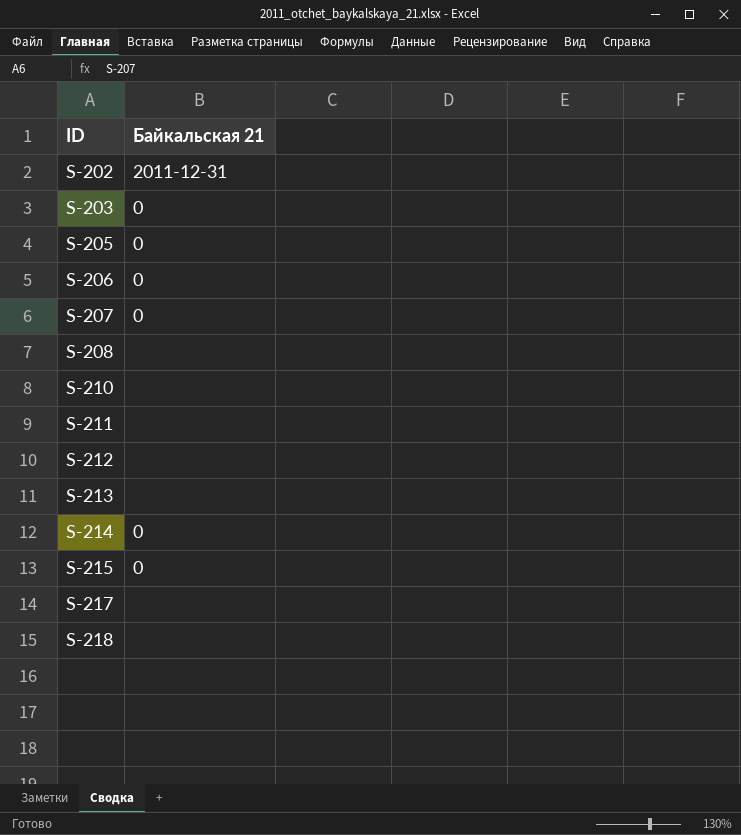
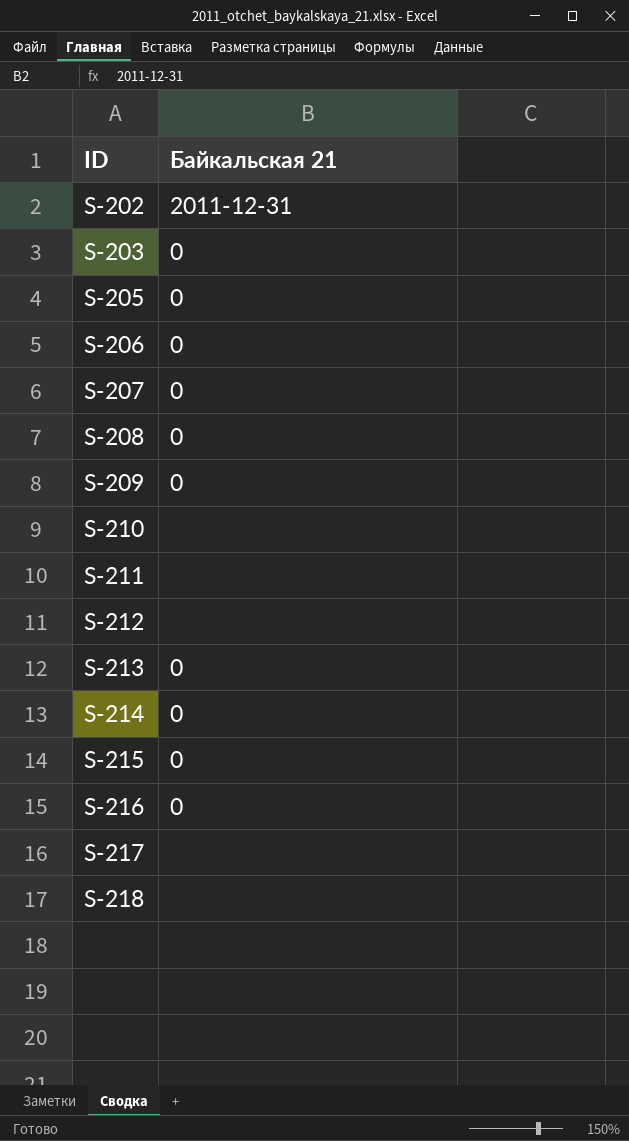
S-208 | Байкальская 21: none -> 0
row S-209: none -> 0
S-213 | Байкальская 21: none -> 0
row S-216: none -> 0

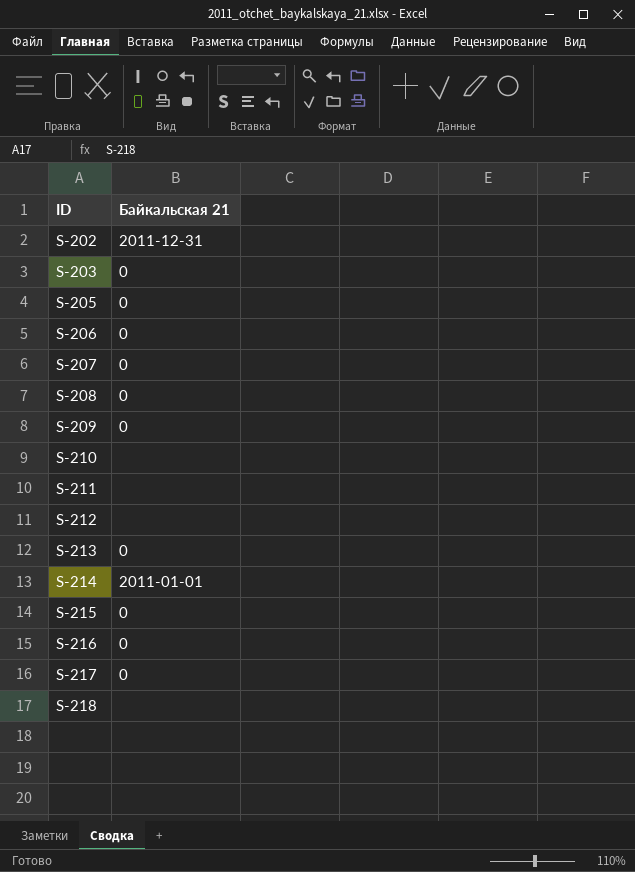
S-214 | Байкальская 21: 0 -> 2011-01-01
S-217 | Байкальская 21: none -> 0

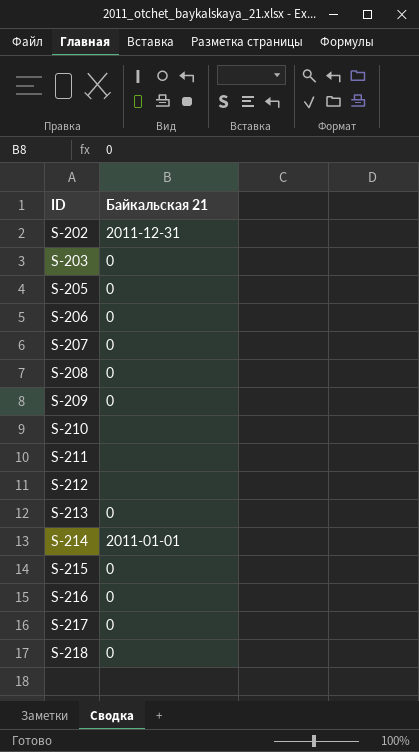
S-218 | Байкальская 21: none -> 0

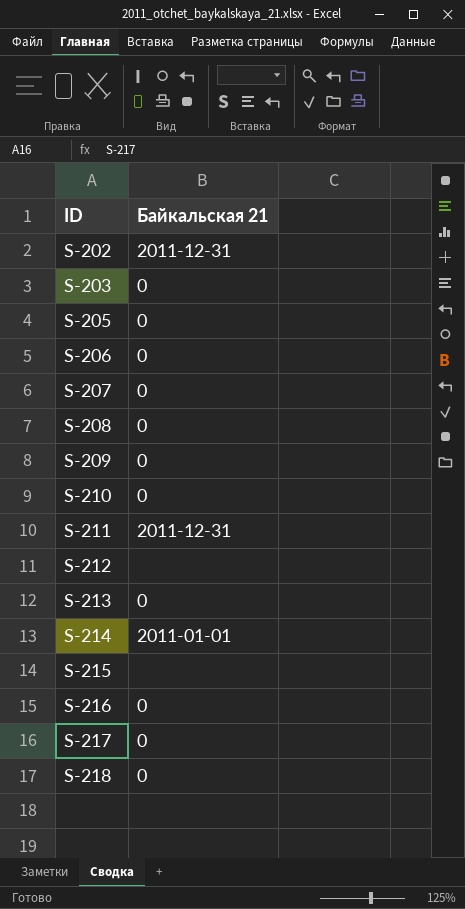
S-210 | Байкальская 21: none -> 0
S-211 | Байкальская 21: none -> 2011-12-31
S-215 | Байкальская 21: 0 -> none

